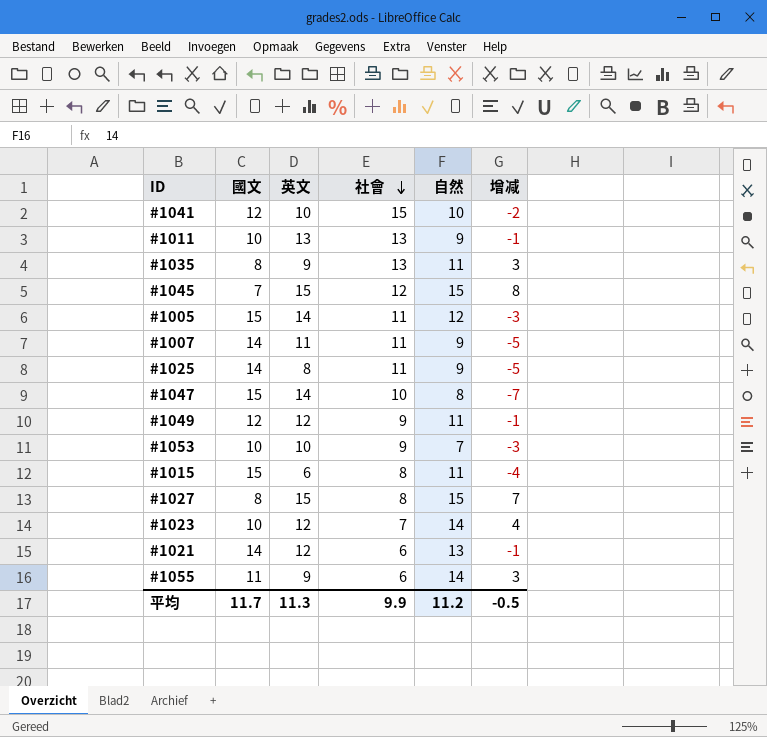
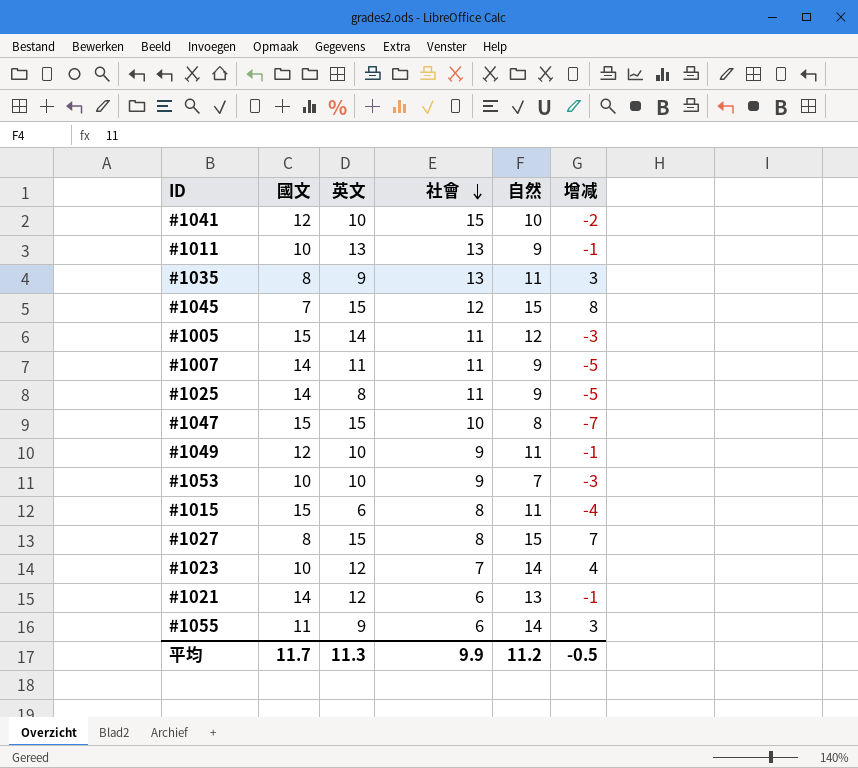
#1047 | 英文: 14 -> 15
#1049 | 英文: 12 -> 10

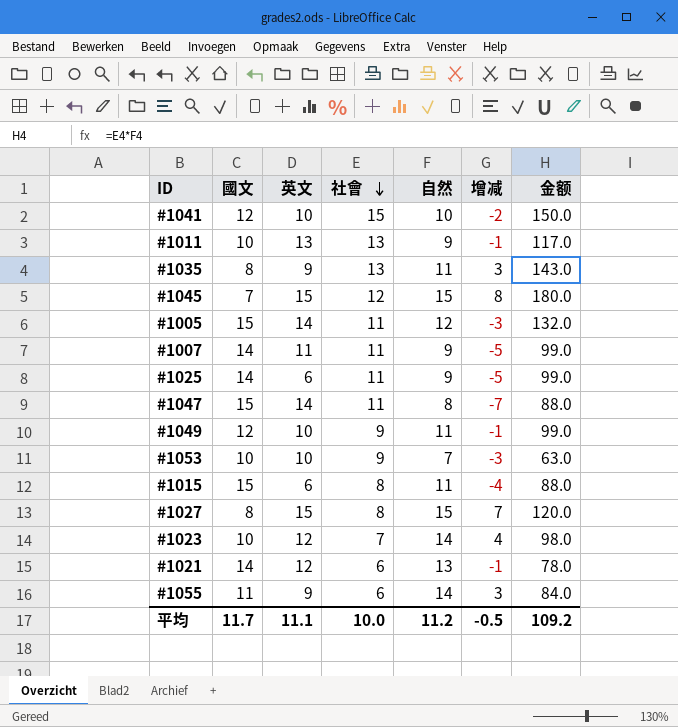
column 金额 | formula: none -> [社會] * [自然]
#1025 | 英文: 8 -> 6
#1047 | 英文: 15 -> 14
#1047 | 社會: 10 -> 11
平均 | 英文: 11.3 -> 11.1
平均 | 社會: 9.9 -> 10.0

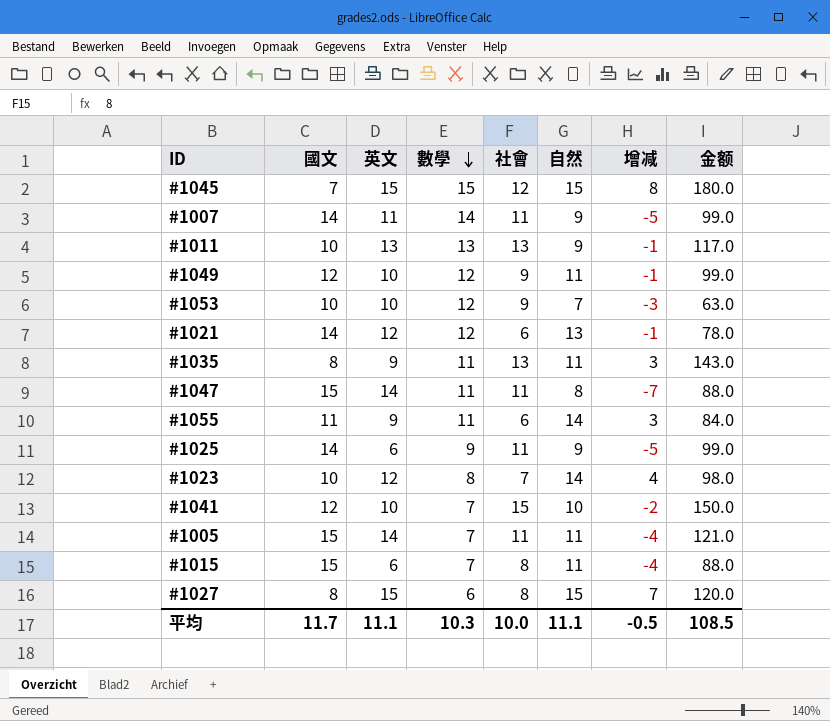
row order: 社會 descending -> 數學 descending
column 數學 | position: none -> 4
#1005 | 自然: 12 -> 11
#1005 | 增减: -3 -> -4
#1005 | 金额: 132.0 -> 121.0
平均 | 自然: 11.2 -> 11.1
平均 | 金额: 109.2 -> 108.5

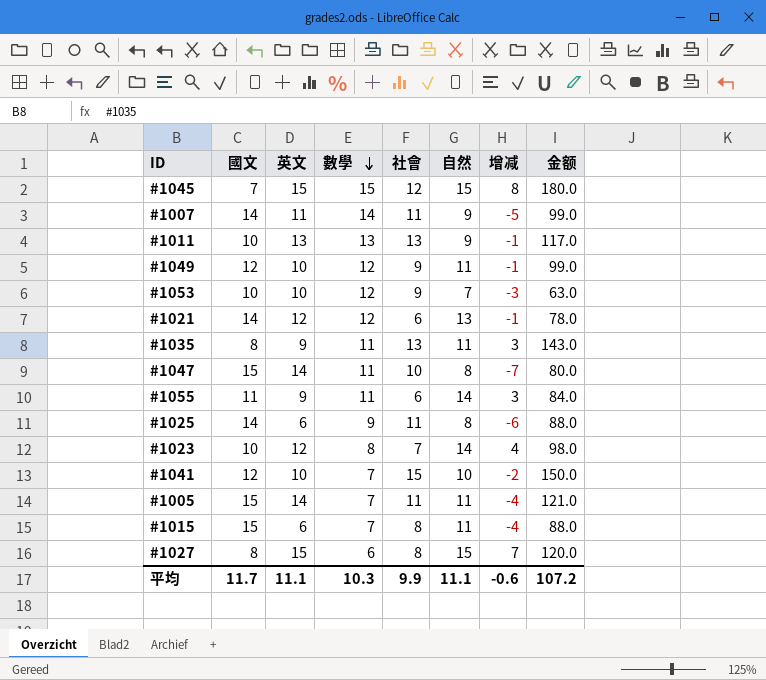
#1047 | 社會: 11 -> 10
#1047 | 金额: 88.0 -> 80.0
#1025 | 自然: 9 -> 8
#1025 | 增减: -5 -> -6
#1025 | 金额: 99.0 -> 88.0
平均 | 社會: 10.0 -> 9.9
平均 | 增减: -0.5 -> -0.6
平均 | 金额: 108.5 -> 107.2

